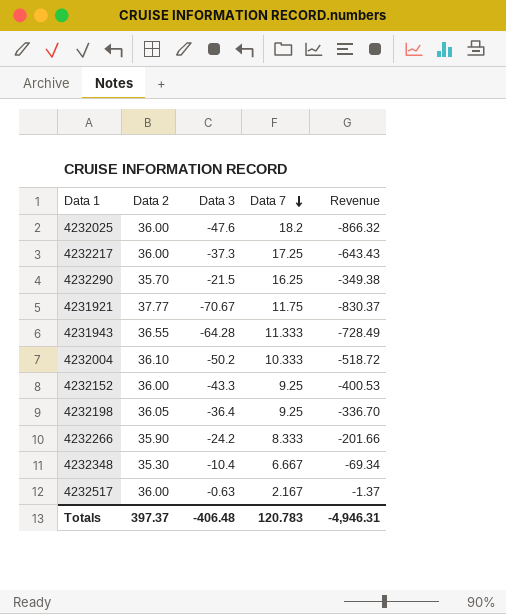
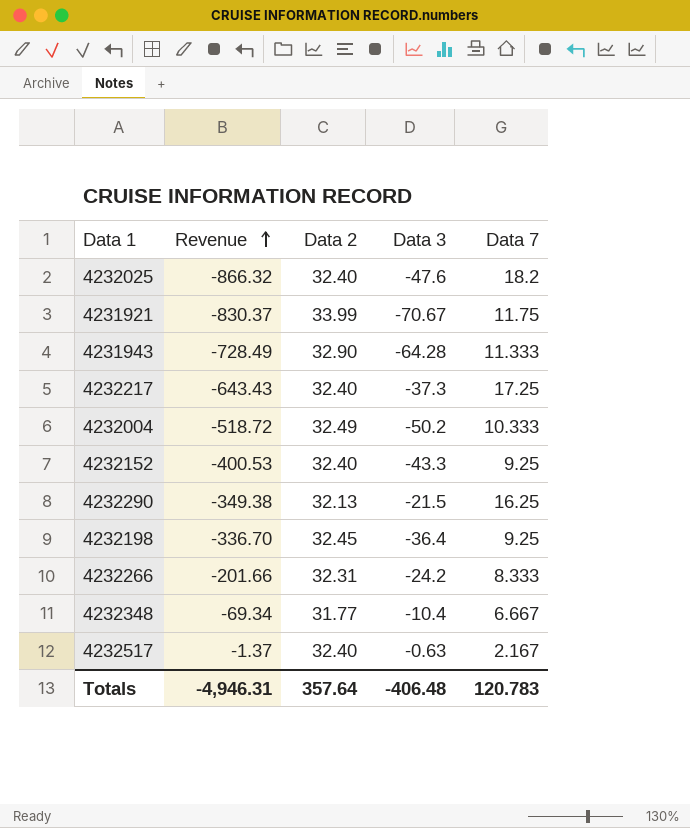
row order: Data 7 descending -> Revenue ascending
column Revenue | position: 5 -> 2
4232025 | Data 2: 36.00 -> 32.40
4231921 | Data 2: 37.77 -> 33.99
4231943 | Data 2: 36.55 -> 32.90
4232217 | Data 2: 36.00 -> 32.40
4232004 | Data 2: 36.10 -> 32.49
4232152 | Data 2: 36.00 -> 32.40
4232290 | Data 2: 35.70 -> 32.13
4232198 | Data 2: 36.05 -> 32.45
4232266 | Data 2: 35.90 -> 32.31
4232348 | Data 2: 35.30 -> 31.77
4232517 | Data 2: 36.00 -> 32.40
Totals | Data 2: 397.37 -> 357.64

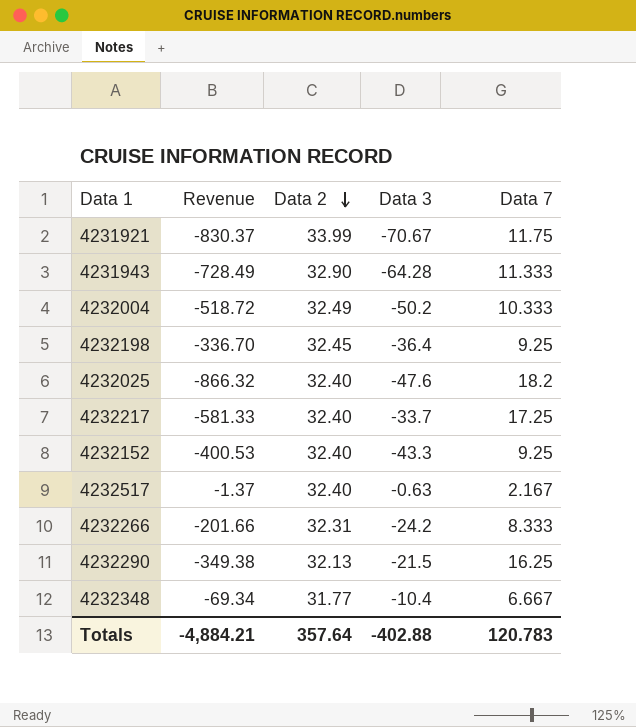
row order: Revenue ascending -> Data 2 descending
4232217 | Revenue: -643.43 -> -581.33
4232217 | Data 3: -37.3 -> -33.7
Totals | Revenue: -4,946.31 -> -4,884.21
Totals | Data 3: -406.48 -> -402.88

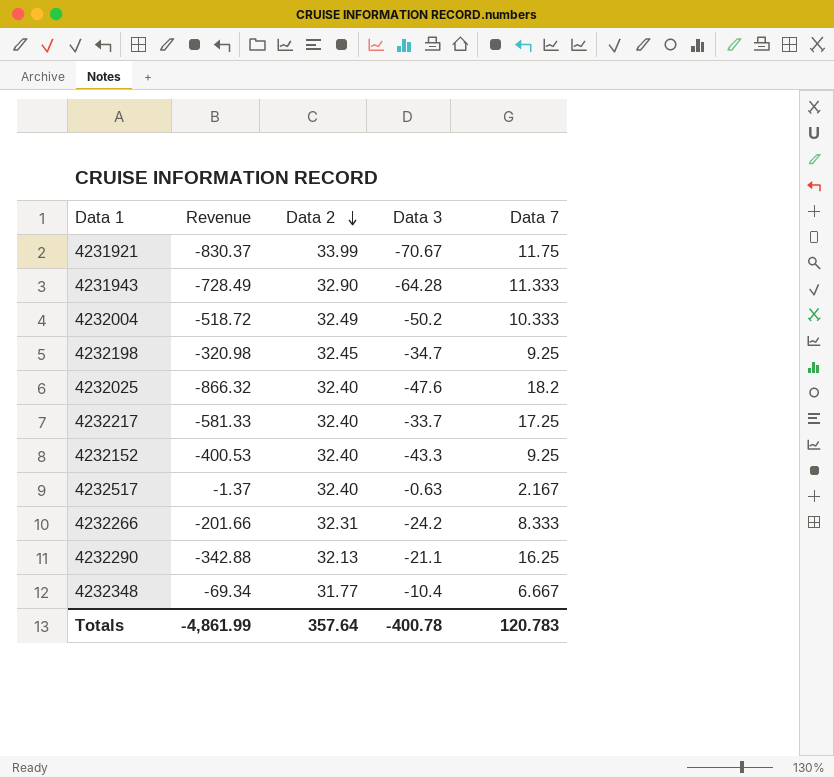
4232198 | Revenue: -336.70 -> -320.98
4232198 | Data 3: -36.4 -> -34.7
4232290 | Revenue: -349.38 -> -342.88
4232290 | Data 3: -21.5 -> -21.1
Totals | Revenue: -4,884.21 -> -4,861.99
Totals | Data 3: -402.88 -> -400.78

